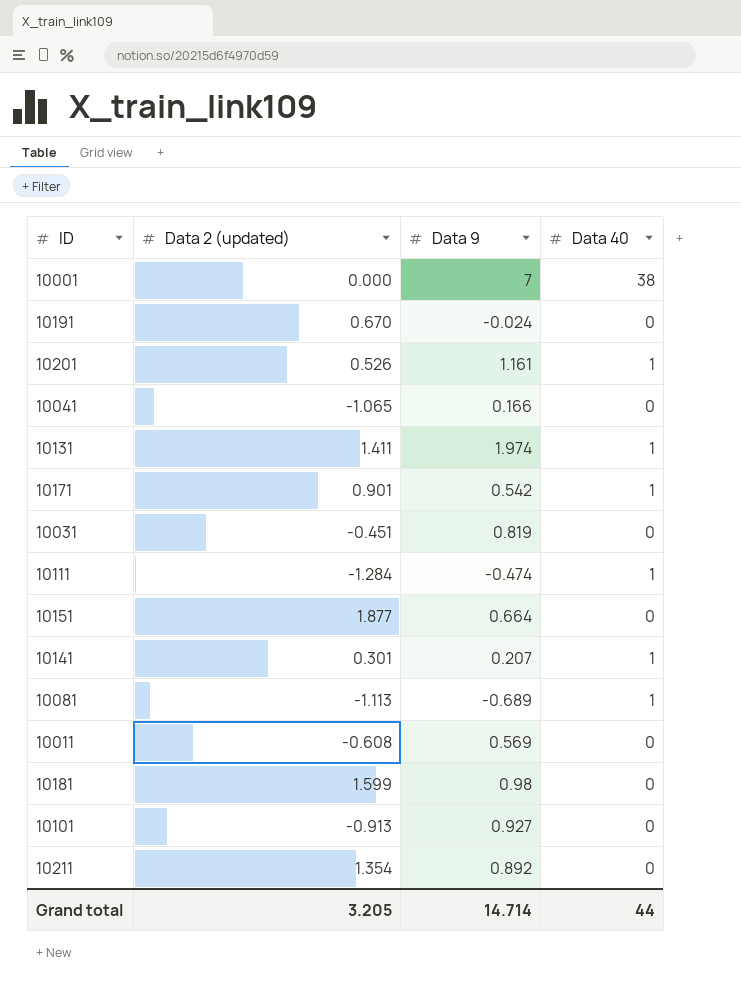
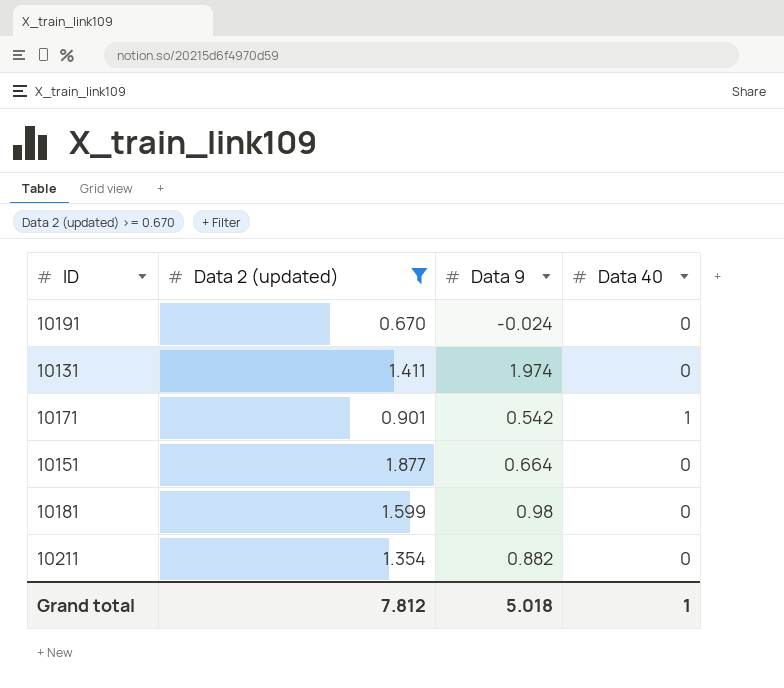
filter: none -> Data 2 (updated) >= 0.670
10131 | Data 40: 1 -> 0
10211 | Data 9: 0.892 -> 0.882
Grand total | Data 2 (updated): 3.205 -> 7.812
Grand total | Data 9: 14.714 -> 5.018
Grand total | Data 40: 44 -> 1

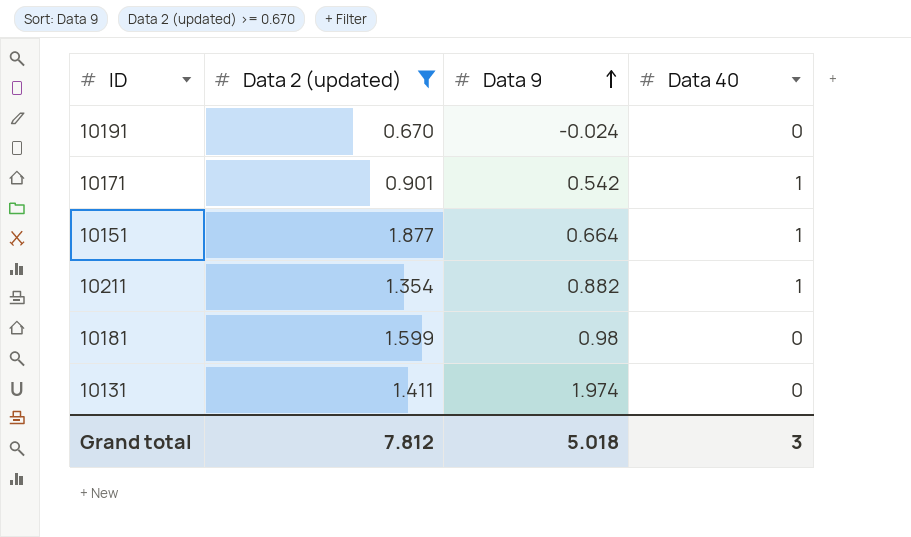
row order: none -> Data 9 ascending
10151 | Data 40: 0 -> 1
10211 | Data 40: 0 -> 1
Grand total | Data 40: 1 -> 3

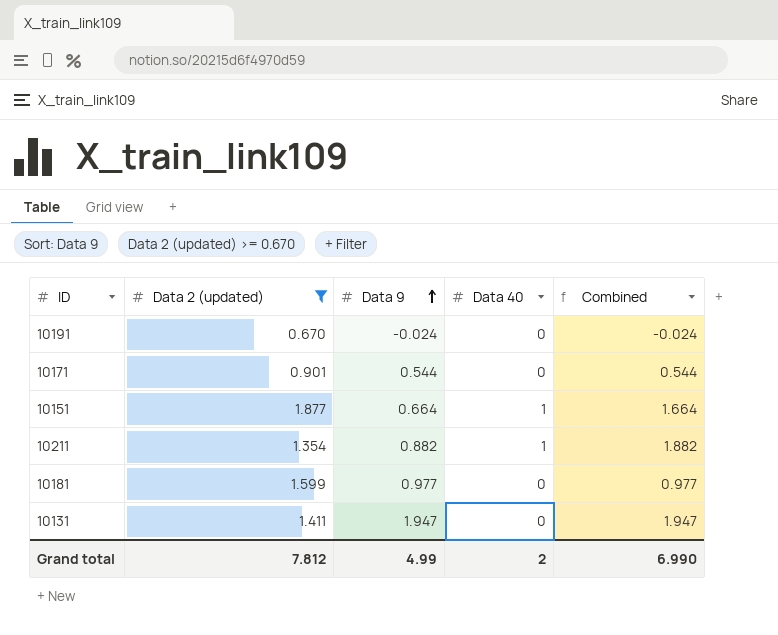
column Combined | formula: none -> [Data 9] + [Data 40]
10171 | Data 9: 0.542 -> 0.544
10171 | Data 40: 1 -> 0
10181 | Data 9: 0.98 -> 0.977
10131 | Data 9: 1.974 -> 1.947
Grand total | Data 9: 5.018 -> 4.99
Grand total | Data 40: 3 -> 2

